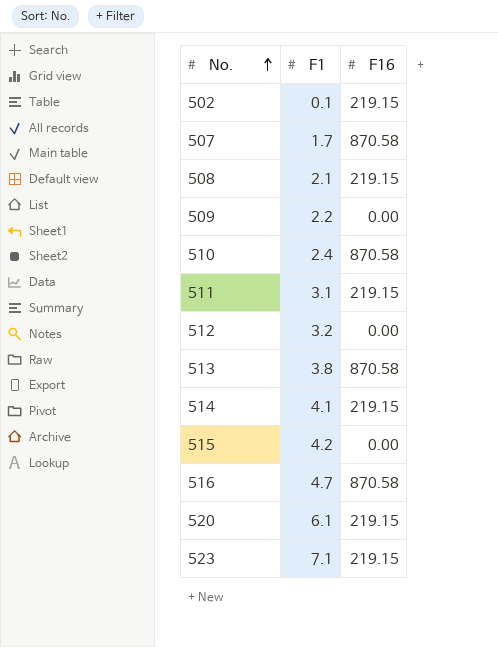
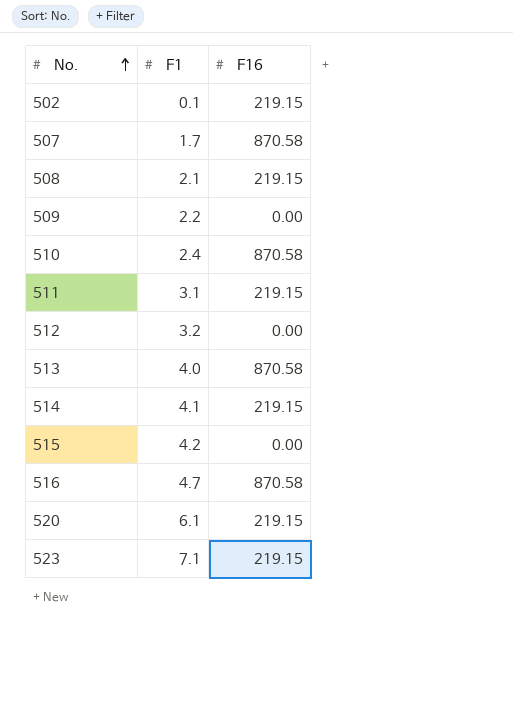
513 | F1: 3.8 -> 4.0

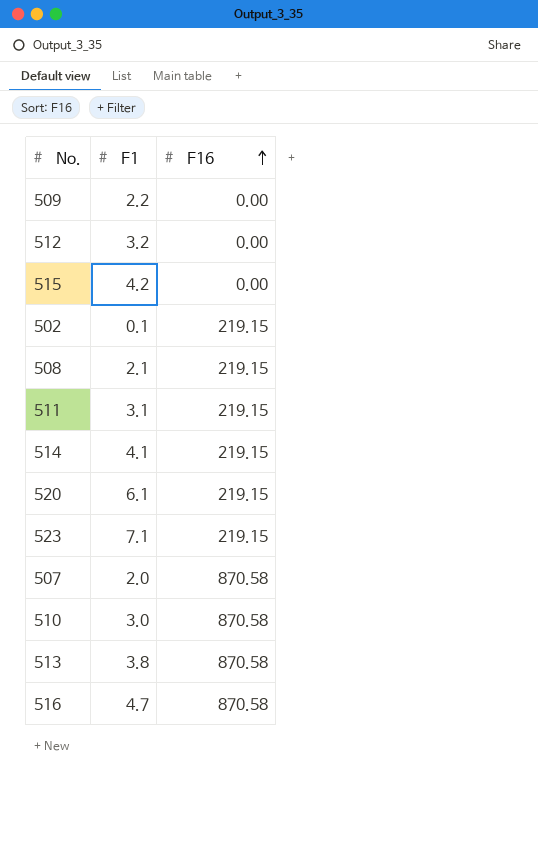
row order: No. ascending -> F16 ascending
507 | F1: 1.7 -> 2.0
510 | F1: 2.4 -> 3.0
513 | F1: 4.0 -> 3.8

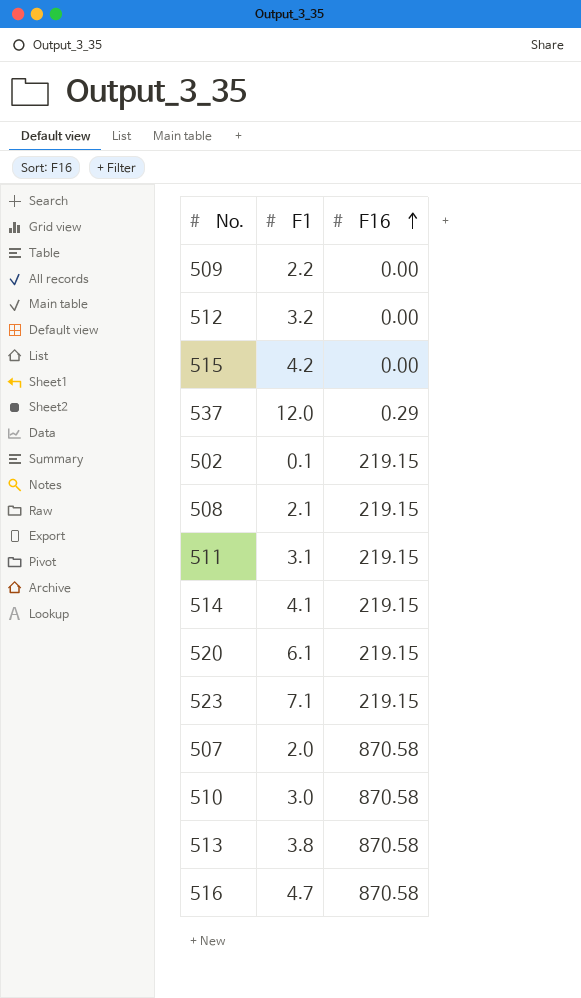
row 537: none -> 12.0 | 0.29

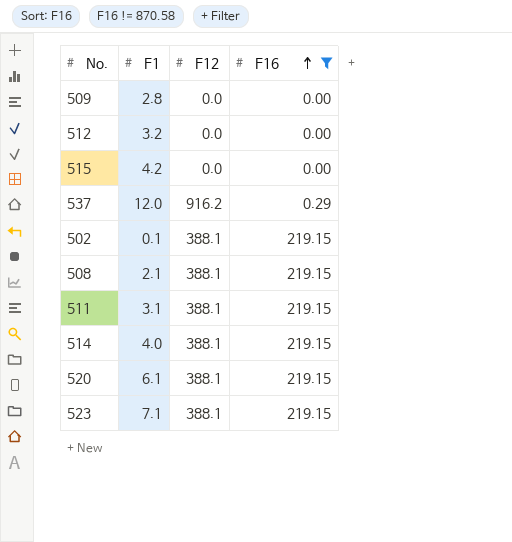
filter: none -> F16 != 870.58
column F12 | position: none -> 3
509 | F1: 2.2 -> 2.8
514 | F1: 4.1 -> 4.0

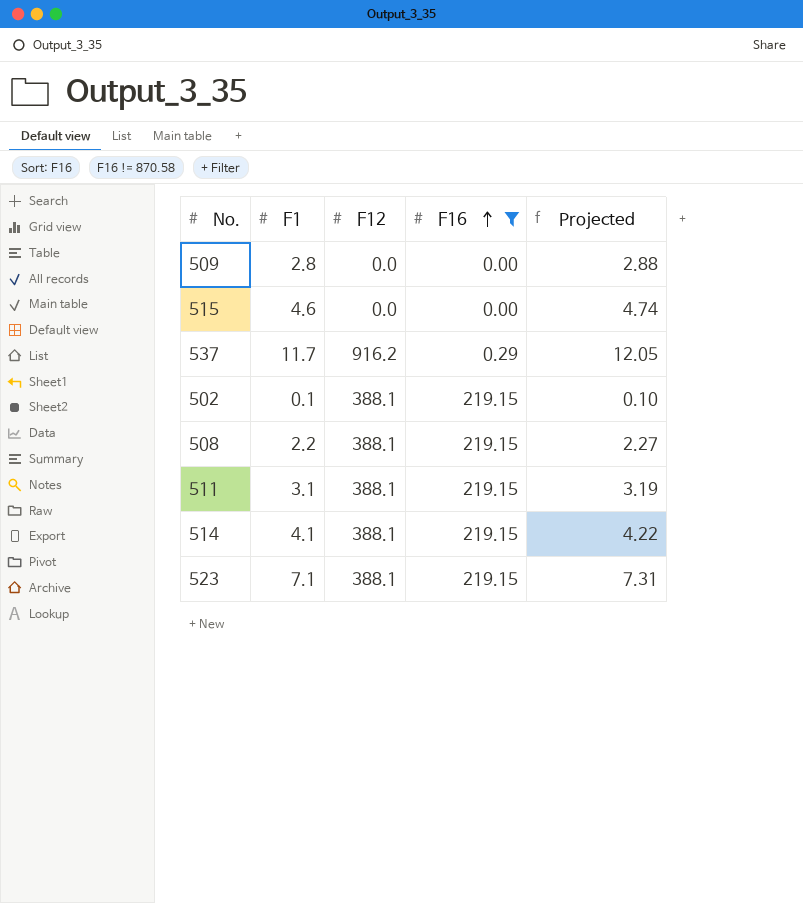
column Projected | formula: none -> [F1] * 1.03
row 512: 3.2 | 0.0 | 0.00 -> none
row 520: 6.1 | 388.1 | 219.15 -> none
515 | F1: 4.2 -> 4.6
537 | F1: 12.0 -> 11.7
508 | F1: 2.1 -> 2.2
514 | F1: 4.0 -> 4.1

